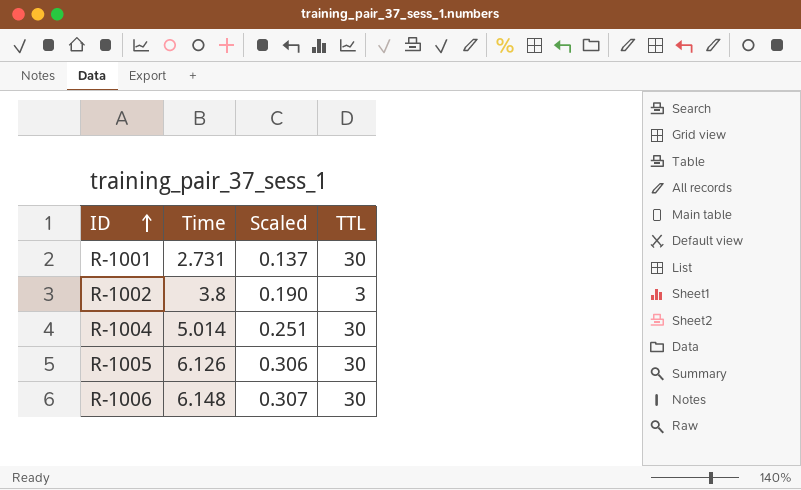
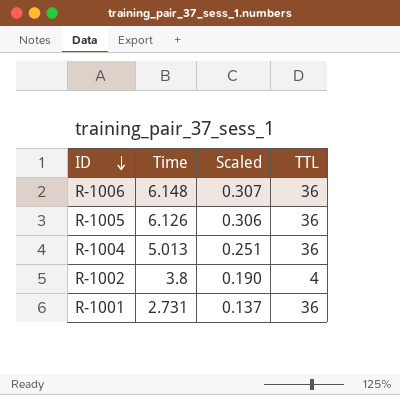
row order: ID ascending -> ID descending
R-1006 | TTL: 30 -> 36
R-1005 | TTL: 30 -> 36
R-1004 | Time: 5.014 -> 5.013
R-1004 | TTL: 30 -> 36
R-1002 | TTL: 3 -> 4
R-1001 | TTL: 30 -> 36

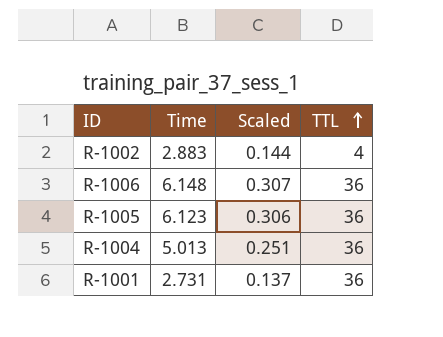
row order: ID descending -> TTL ascending
R-1002 | Time: 3.8 -> 2.883
R-1002 | Scaled: 0.190 -> 0.144
R-1005 | Time: 6.126 -> 6.123

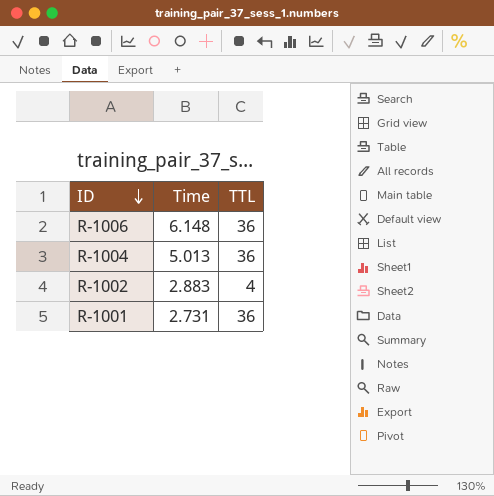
row order: TTL ascending -> ID descending
column Scaled | formula: [Time] * 0.05 -> none
row R-1005: 6.123 | 0.306 | 36 -> none

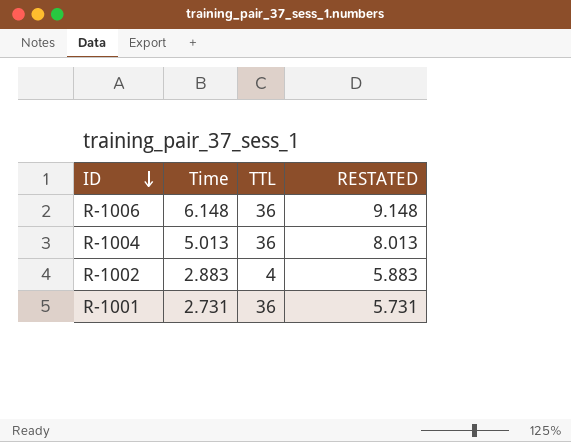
column RESTATED | formula: none -> [Time] + 3

